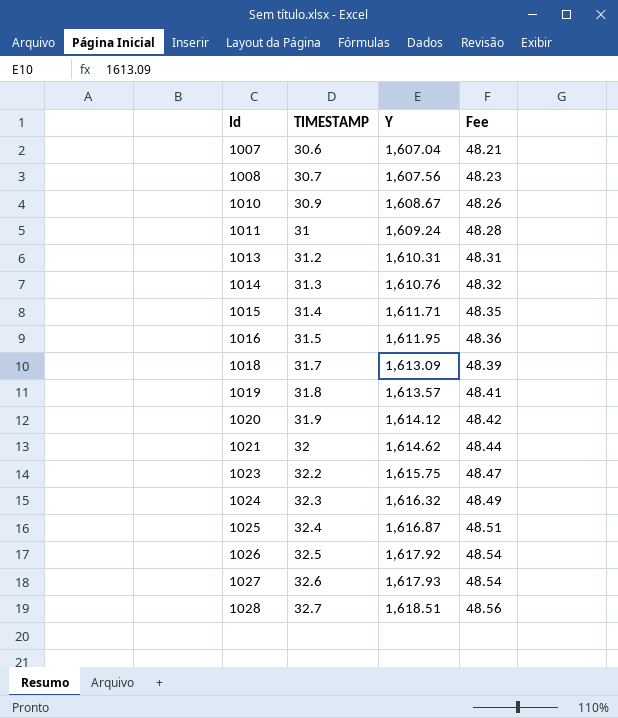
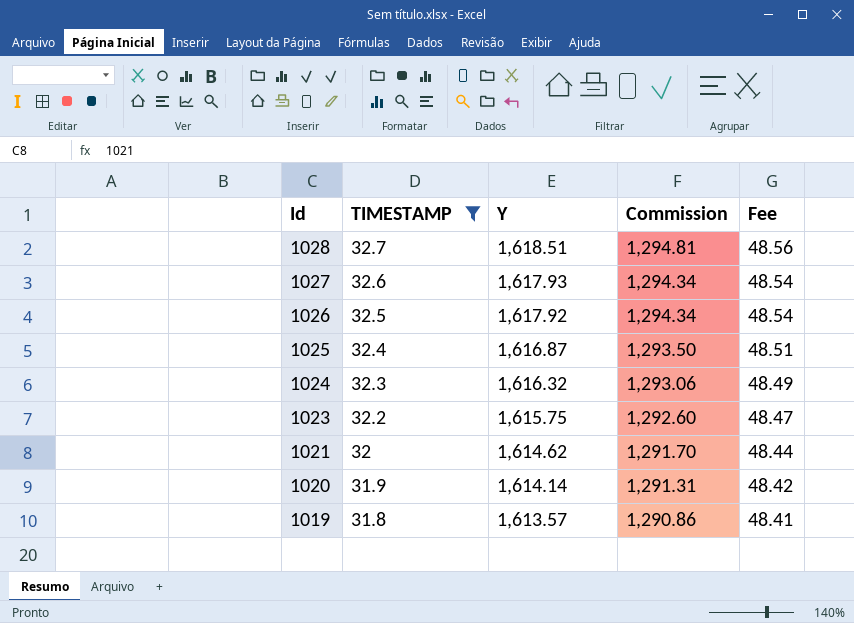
filter: none -> TIMESTAMP >= 31.8
row order: Id ascending -> Id descending
column Commission | formula: none -> [Y] * 0.8
1020 | Y: 1,614.12 -> 1,614.14

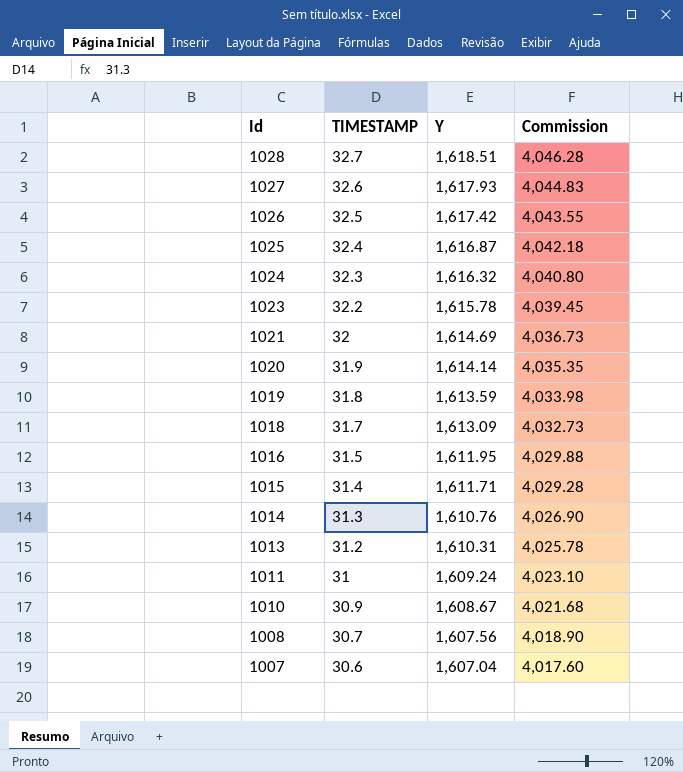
filter: TIMESTAMP >= 31.8 -> none
column Fee | formula: [Y] * 0.03 -> none
column Commission | formula: [Y] * 0.8 -> [Y] * 2.5
1026 | Y: 1,617.92 -> 1,617.42
1023 | Y: 1,615.75 -> 1,615.78
1021 | Y: 1,614.62 -> 1,614.69
1019 | Y: 1,613.57 -> 1,613.59

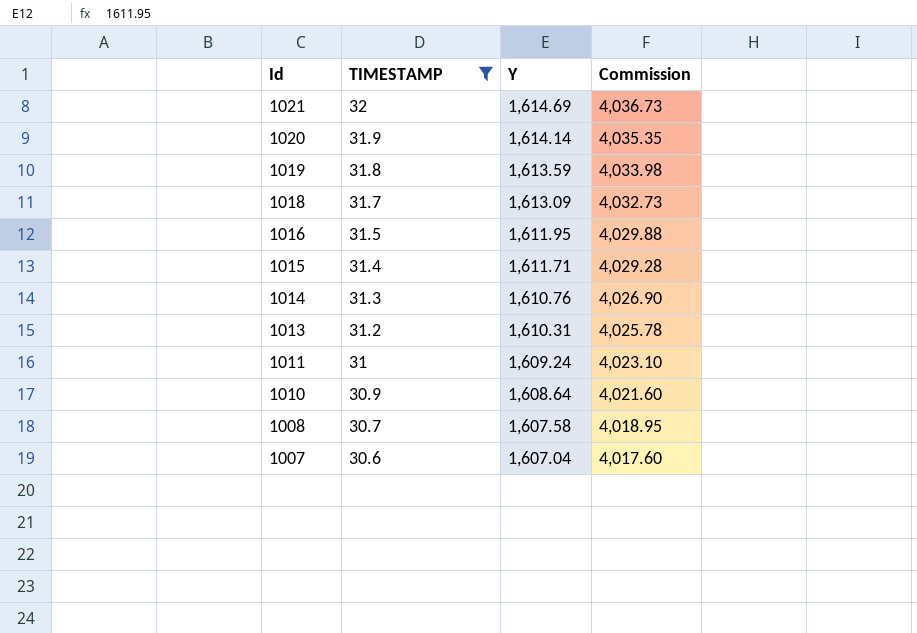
filter: none -> TIMESTAMP <= 32
1010 | Y: 1,608.67 -> 1,608.64
1010 | Commission: 4,021.68 -> 4,021.60
1008 | Y: 1,607.56 -> 1,607.58
1008 | Commission: 4,018.90 -> 4,018.95

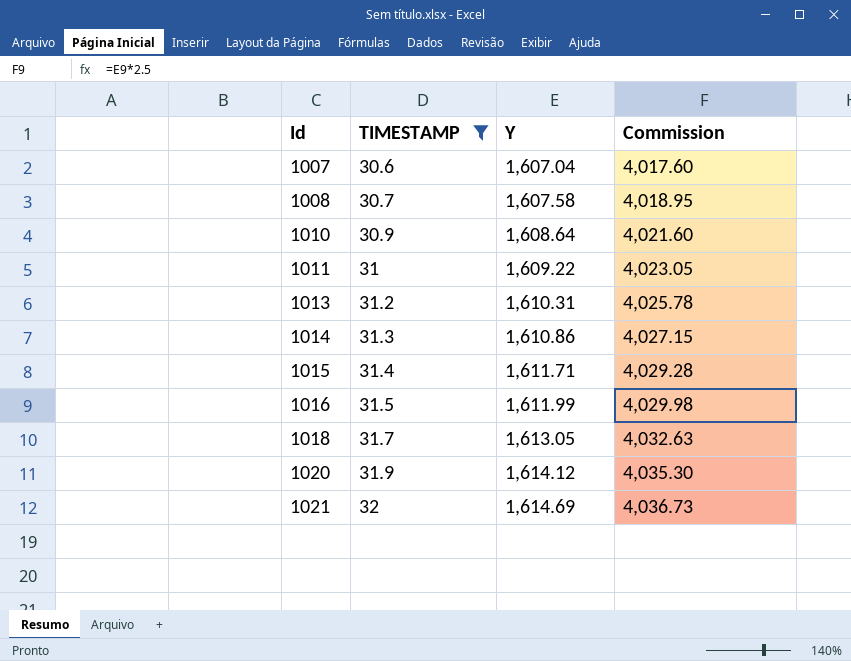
row order: Id descending -> Id ascending
row 1019: 31.8 | 1,613.59 | 4,033.98 -> none
1011 | Y: 1,609.24 -> 1,609.22
1011 | Commission: 4,023.10 -> 4,023.05
1014 | Y: 1,610.76 -> 1,610.86
1014 | Commission: 4,026.90 -> 4,027.15
1016 | Y: 1,611.95 -> 1,611.99
1016 | Commission: 4,029.88 -> 4,029.98
1018 | Y: 1,613.09 -> 1,613.05
1018 | Commission: 4,032.73 -> 4,032.63
1020 | Y: 1,614.14 -> 1,614.12
1020 | Commission: 4,035.35 -> 4,035.30

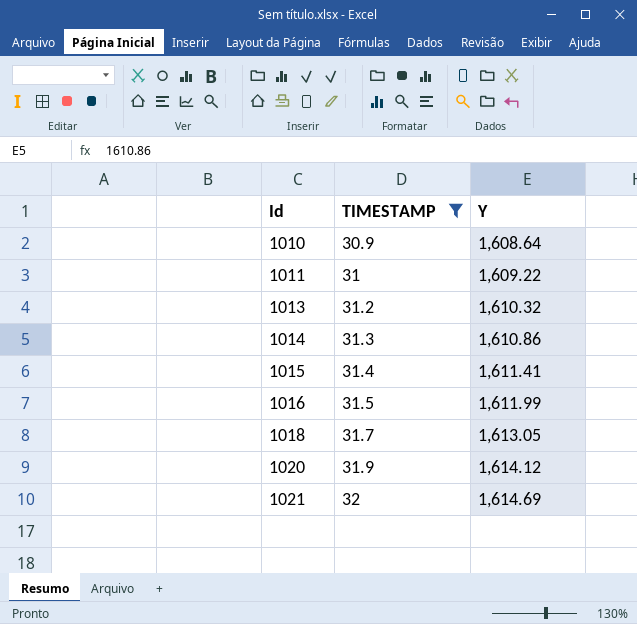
column Commission | formula: [Y] * 2.5 -> none
row 1007: 30.6 | 1,607.04 | 4,017.60 -> none
row 1008: 30.7 | 1,607.58 | 4,018.95 -> none
1013 | Y: 1,610.31 -> 1,610.32
1015 | Y: 1,611.71 -> 1,611.41

